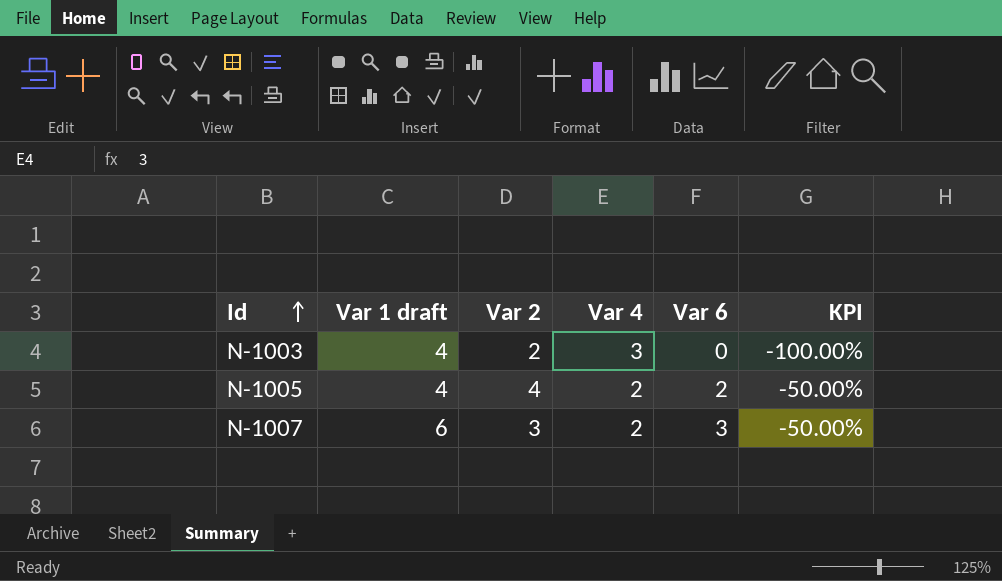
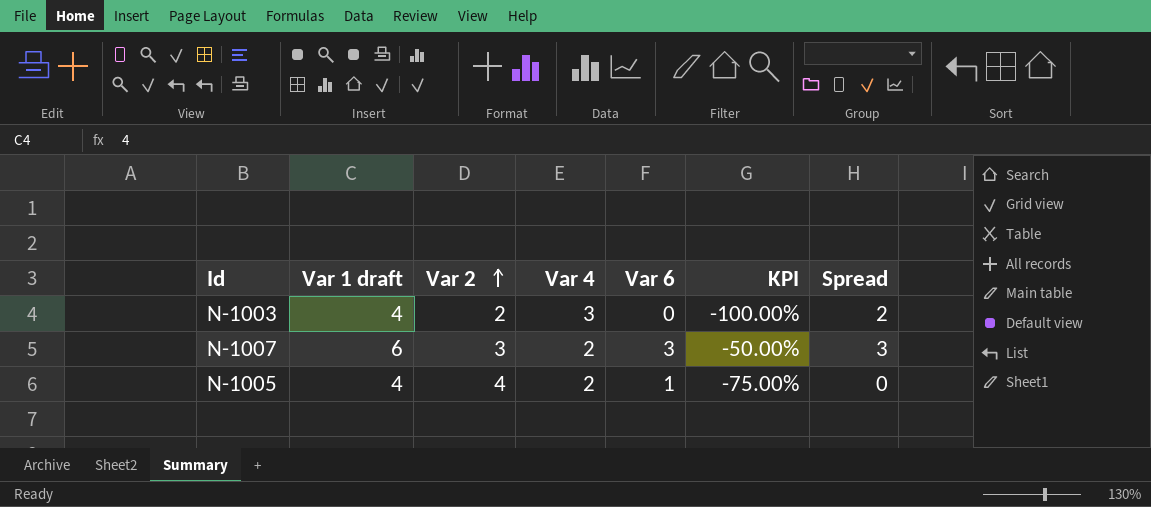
row order: Id ascending -> Var 2 ascending
column Spread | formula: none -> [Var 1 draft] - [Var 2]
N-1005 | Var 6: 2 -> 1
N-1005 | KPI: -50.00% -> -75.00%

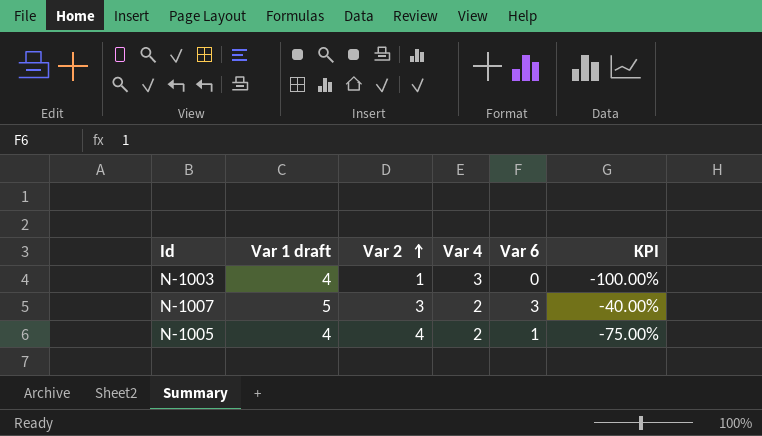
column Spread | formula: [Var 1 draft] - [Var 2] -> none
N-1003 | Var 2: 2 -> 1
N-1007 | Var 1 draft: 6 -> 5
N-1007 | KPI: -50.00% -> -40.00%

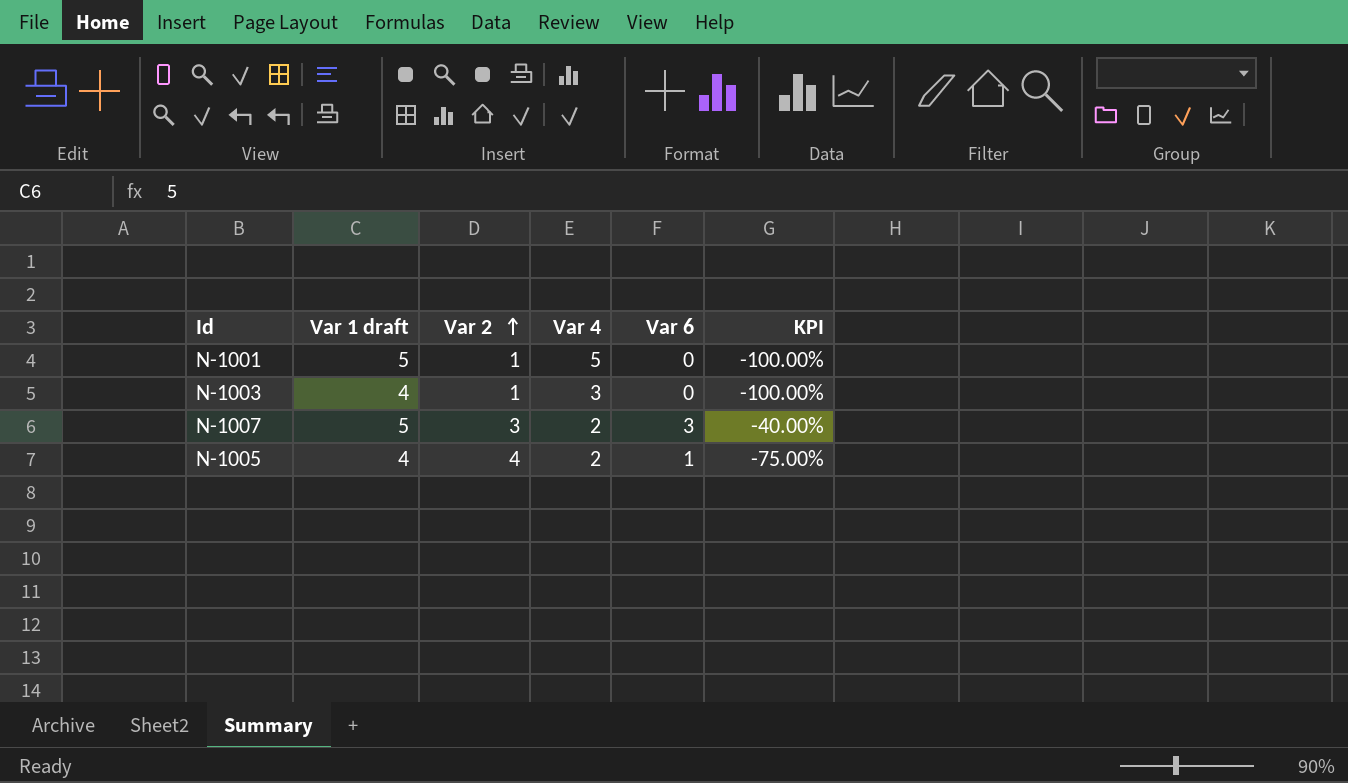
row N-1001: none -> 5 | 1 | 5 | 0 | -100.00%

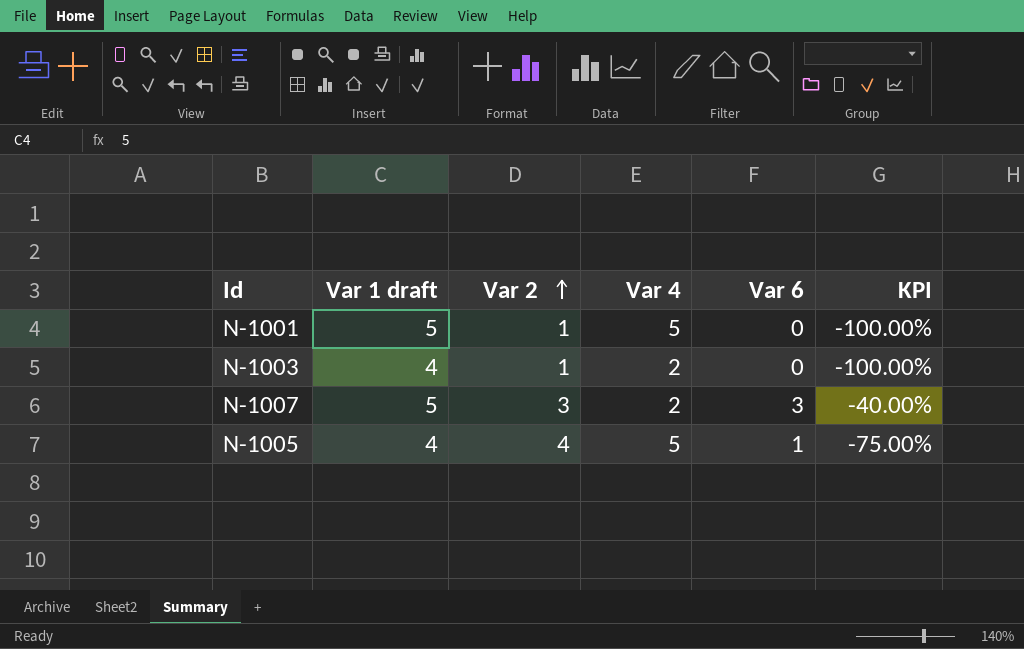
N-1003 | Var 4: 3 -> 2
N-1005 | Var 4: 2 -> 5

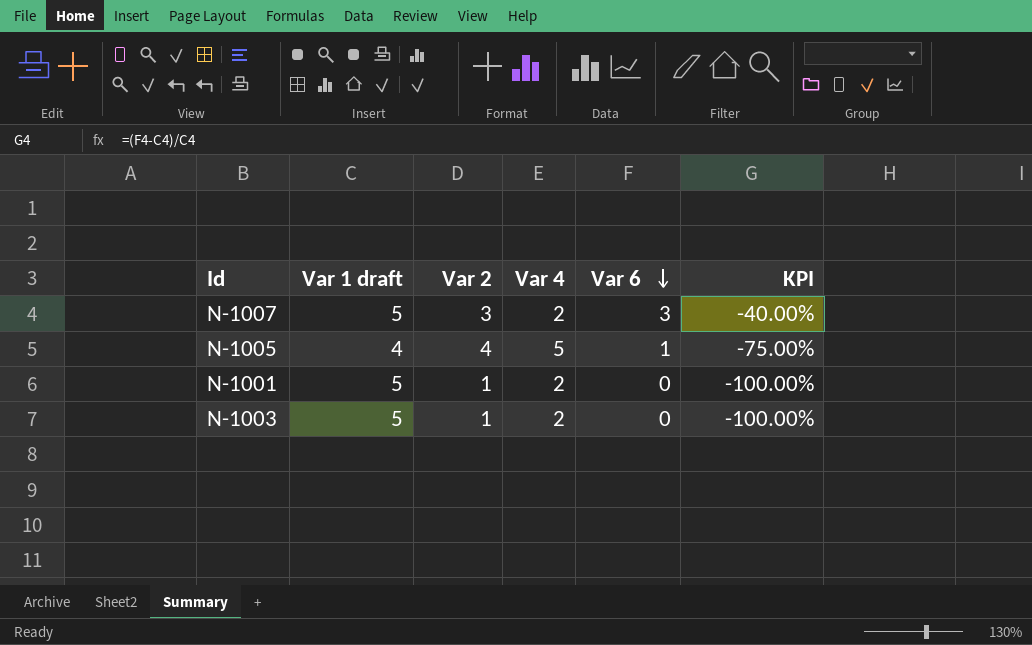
row order: Var 2 ascending -> Var 6 descending
N-1001 | Var 4: 5 -> 2
N-1003 | Var 1 draft: 4 -> 5

